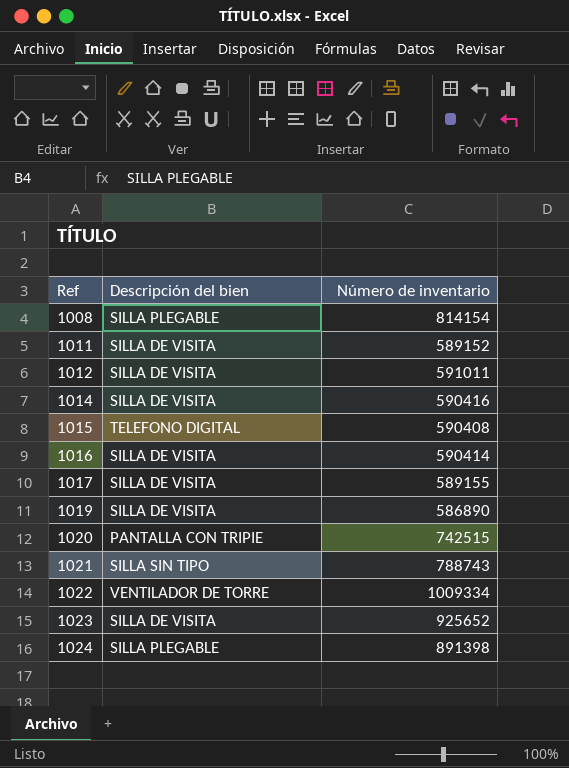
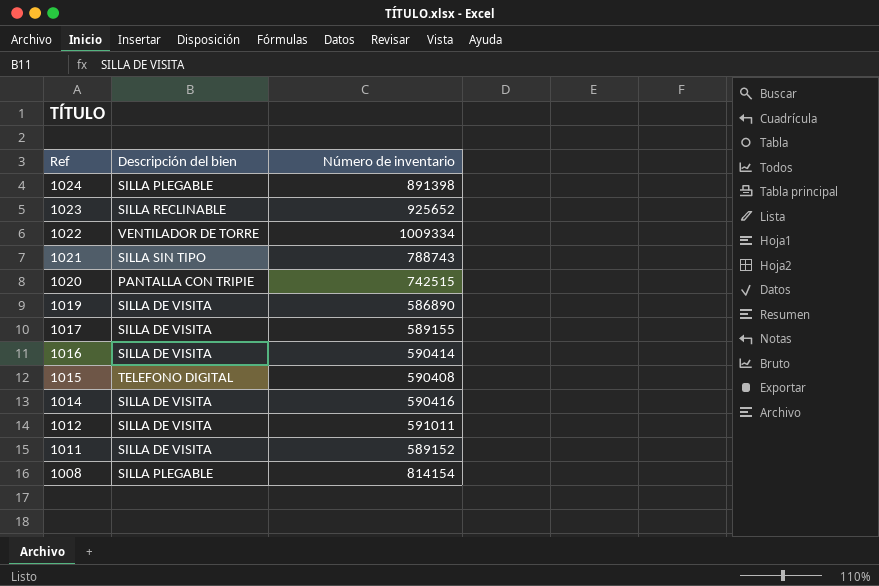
row order: Ref ascending -> Ref descending
1023 | Descripción del bien: SILLA DE VISITA -> SILLA RECLINABLE

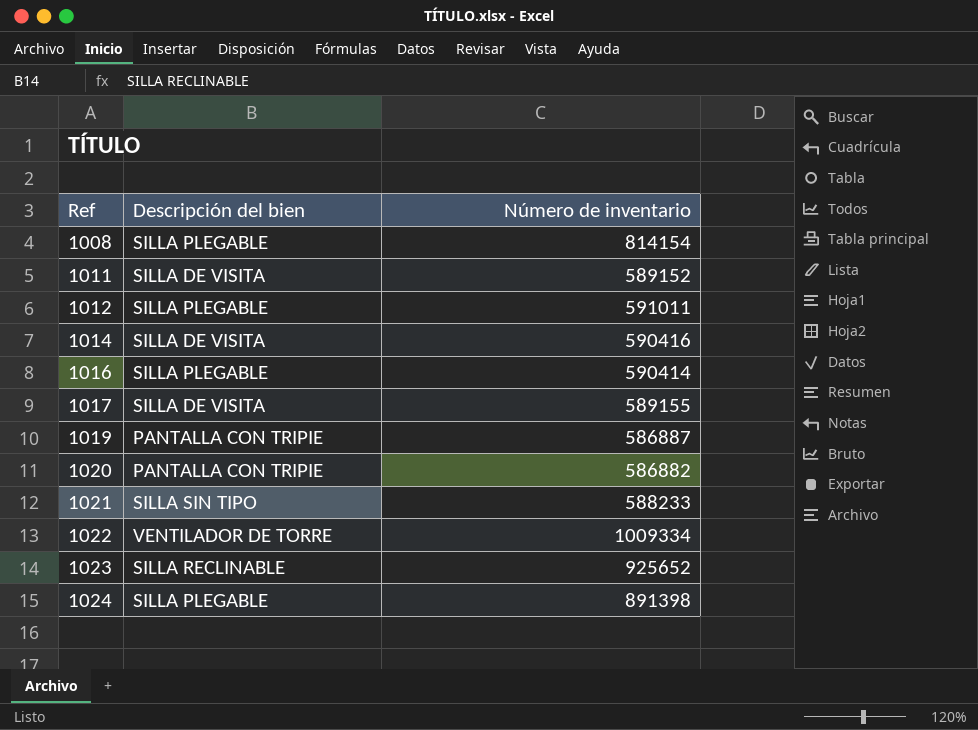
row order: Ref descending -> Ref ascending
row 1015: TELEFONO DIGITAL | 590408 -> none
1012 | Descripción del bien: SILLA DE VISITA -> SILLA PLEGABLE
1016 | Descripción del bien: SILLA DE VISITA -> SILLA PLEGABLE
1019 | Descripción del bien: SILLA DE VISITA -> PANTALLA CON TRIPIE
1019 | Número de inventario: 586890 -> 586887
1020 | Número de inventario: 742515 -> 586882
1021 | Número de inventario: 788743 -> 588233

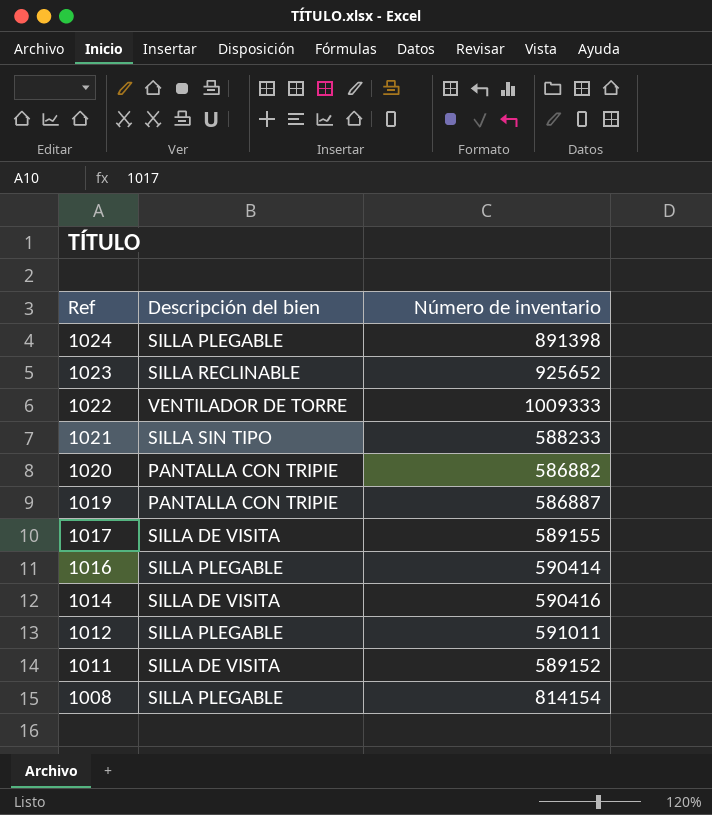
row order: Ref ascending -> Ref descending
1022 | Número de inventario: 1009334 -> 1009333

